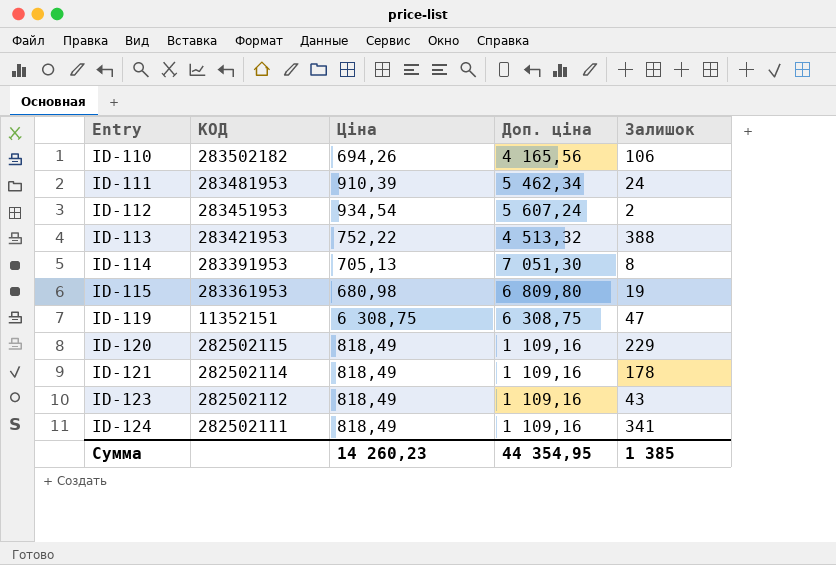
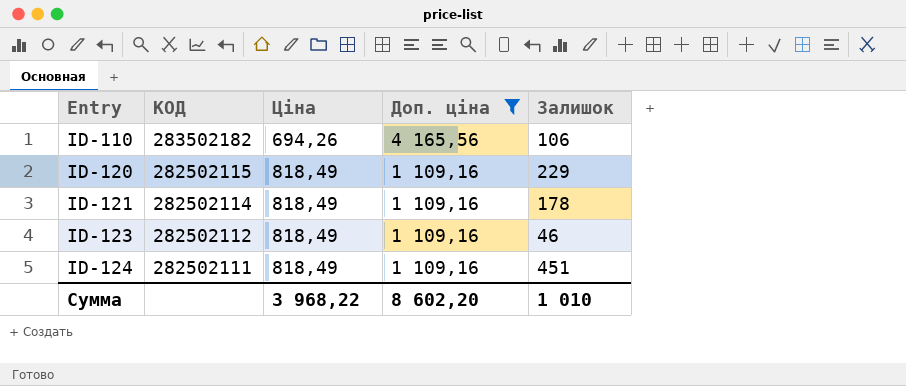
filter: none -> Доп. ціна <= 4 165,56
ID-123 | Залишок: 43 -> 46
ID-124 | Залишок: 341 -> 451
Сумма | Ціна: 14 260,23 -> 3 968,22
Сумма | Доп. ціна: 44 354,95 -> 8 602,20
Сумма | Залишок: 1 385 -> 1 010

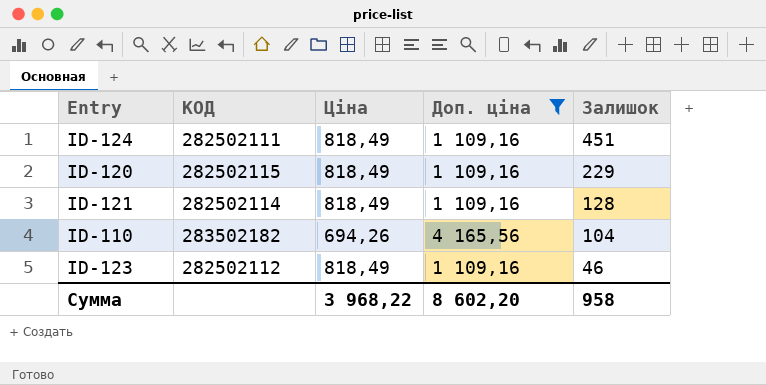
row order: Entry ascending -> Залишок descending
ID-121 | Залишок: 178 -> 128
ID-110 | Залишок: 106 -> 104
Сумма | Залишок: 1 010 -> 958

